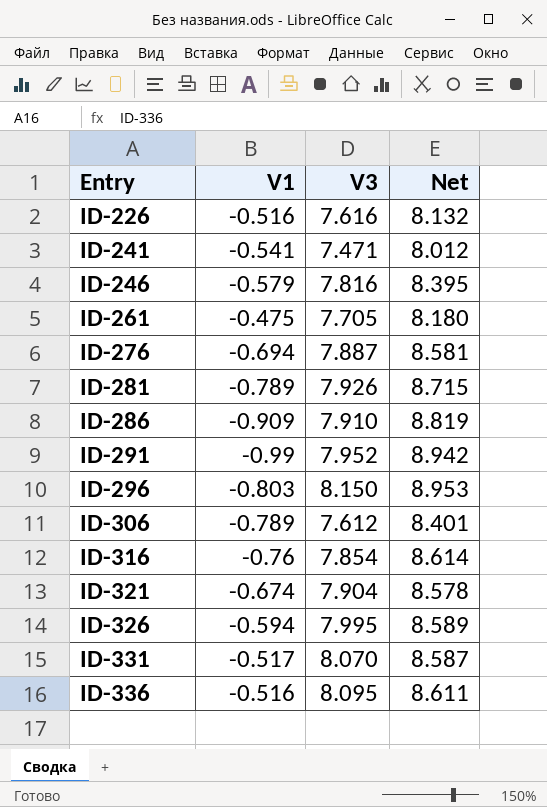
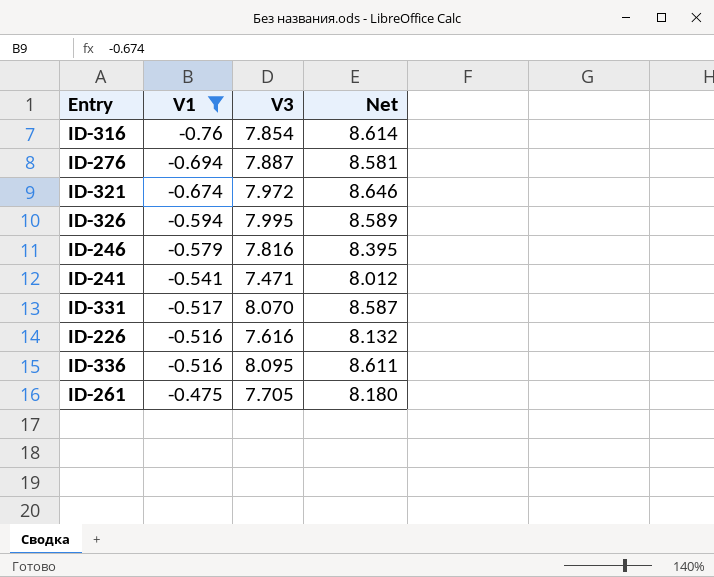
filter: none -> V1 >= -0.76
row order: Entry ascending -> V1 ascending
ID-321 | V3: 7.904 -> 7.972
ID-321 | Net: 8.578 -> 8.646

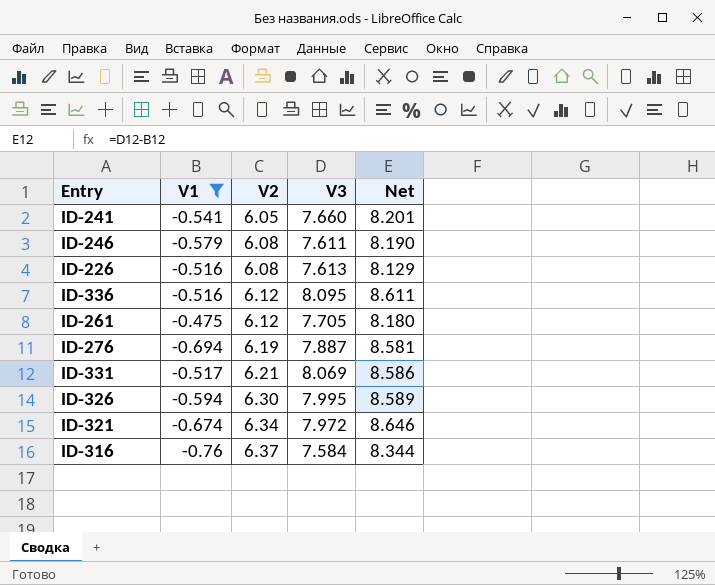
row order: V1 ascending -> V2 ascending
column V2 | position: none -> 3
ID-241 | V3: 7.471 -> 7.660
ID-241 | Net: 8.012 -> 8.201
ID-246 | V3: 7.816 -> 7.611
ID-246 | Net: 8.395 -> 8.190
ID-226 | V3: 7.616 -> 7.613
ID-226 | Net: 8.132 -> 8.129
ID-331 | V3: 8.070 -> 8.069
ID-331 | Net: 8.587 -> 8.586
ID-316 | V3: 7.854 -> 7.584
ID-316 | Net: 8.614 -> 8.344

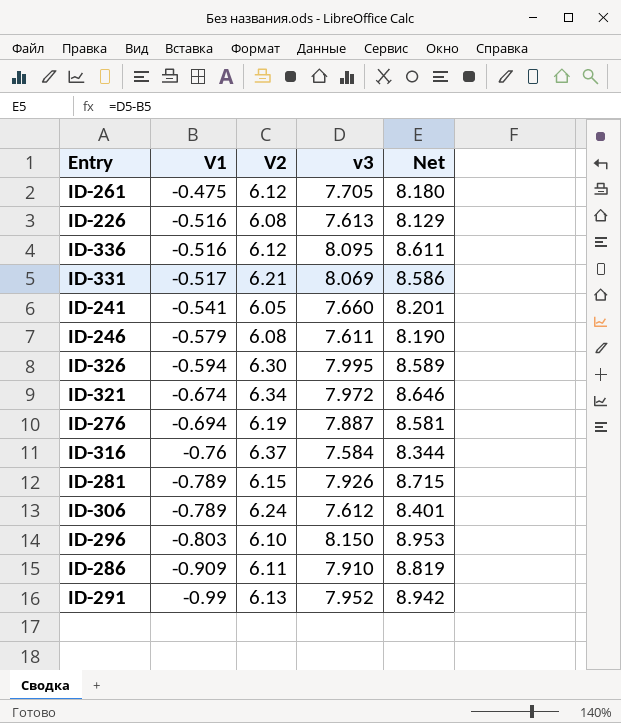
filter: V1 >= -0.76 -> none
row order: V2 ascending -> V1 descending
column name: V3 -> v3

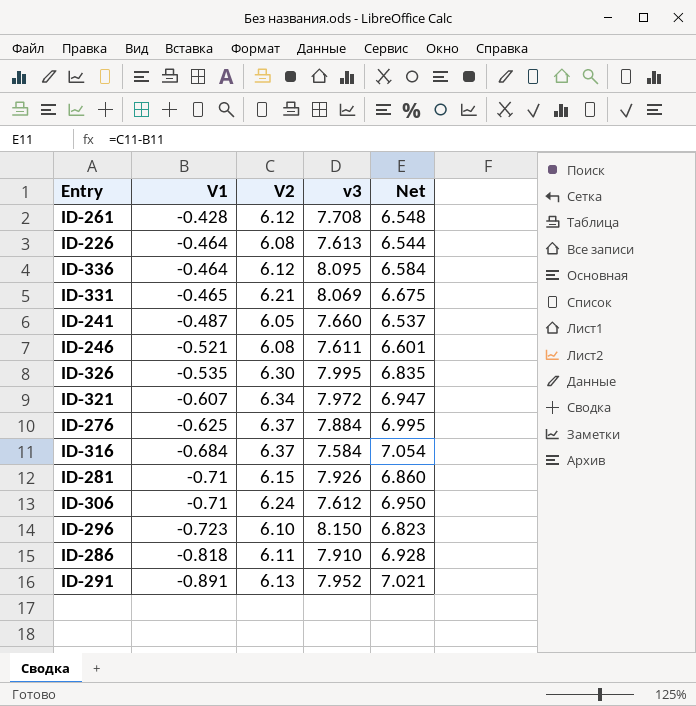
column Net | formula: [v3] - [V1] -> [V2] - [V1]
ID-261 | V1: -0.475 -> -0.428
ID-261 | v3: 7.705 -> 7.708
ID-226 | V1: -0.516 -> -0.464
ID-336 | V1: -0.516 -> -0.464
ID-331 | V1: -0.517 -> -0.465
ID-241 | V1: -0.541 -> -0.487
ID-246 | V1: -0.579 -> -0.521
ID-326 | V1: -0.594 -> -0.535
ID-321 | V1: -0.674 -> -0.607
ID-276 | V1: -0.694 -> -0.625
ID-276 | V2: 6.19 -> 6.37
ID-276 | v3: 7.887 -> 7.884
ID-316 | V1: -0.76 -> -0.684
ID-281 | V1: -0.789 -> -0.71
ID-306 | V1: -0.789 -> -0.71
ID-296 | V1: -0.803 -> -0.723
ID-286 | V1: -0.909 -> -0.818
ID-291 | V1: -0.99 -> -0.891

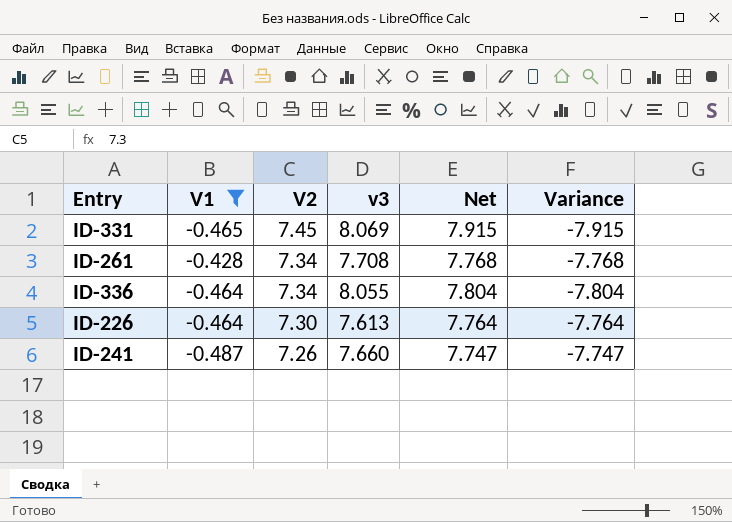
filter: none -> V1 >= -0.487
row order: V1 descending -> V2 descending
column Variance | formula: none -> [V1] - [V2]
ID-331 | V2: 6.21 -> 7.45
ID-331 | Net: 6.675 -> 7.915
ID-261 | V2: 6.12 -> 7.34
ID-261 | Net: 6.548 -> 7.768
ID-336 | V2: 6.12 -> 7.34
ID-336 | v3: 8.095 -> 8.055
ID-336 | Net: 6.584 -> 7.804
ID-226 | V2: 6.08 -> 7.30
ID-226 | Net: 6.544 -> 7.764
ID-241 | V2: 6.05 -> 7.26
ID-241 | Net: 6.537 -> 7.747

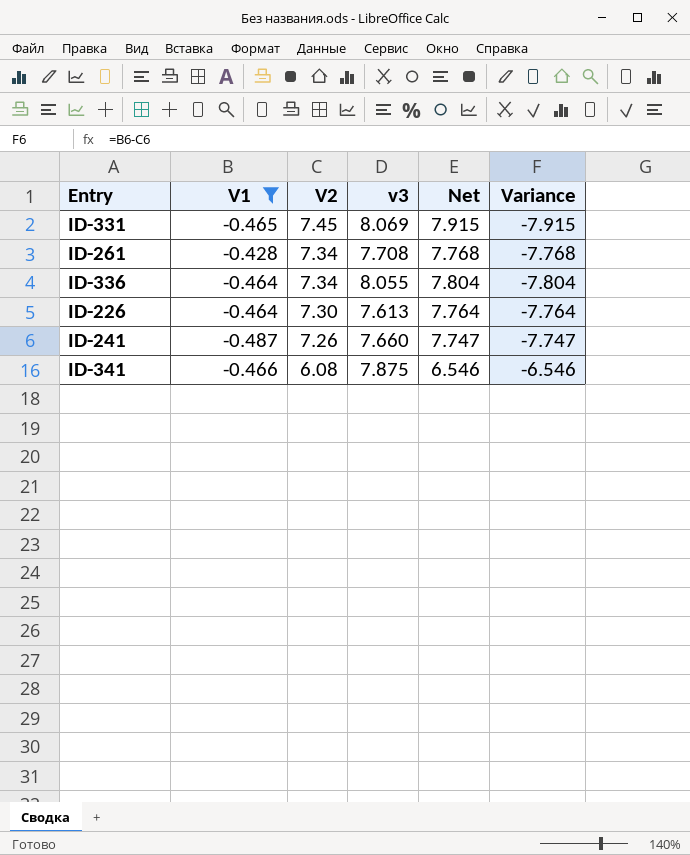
row ID-341: none -> -0.466 | 6.08 | 7.875 | 6.546 | -6.546

